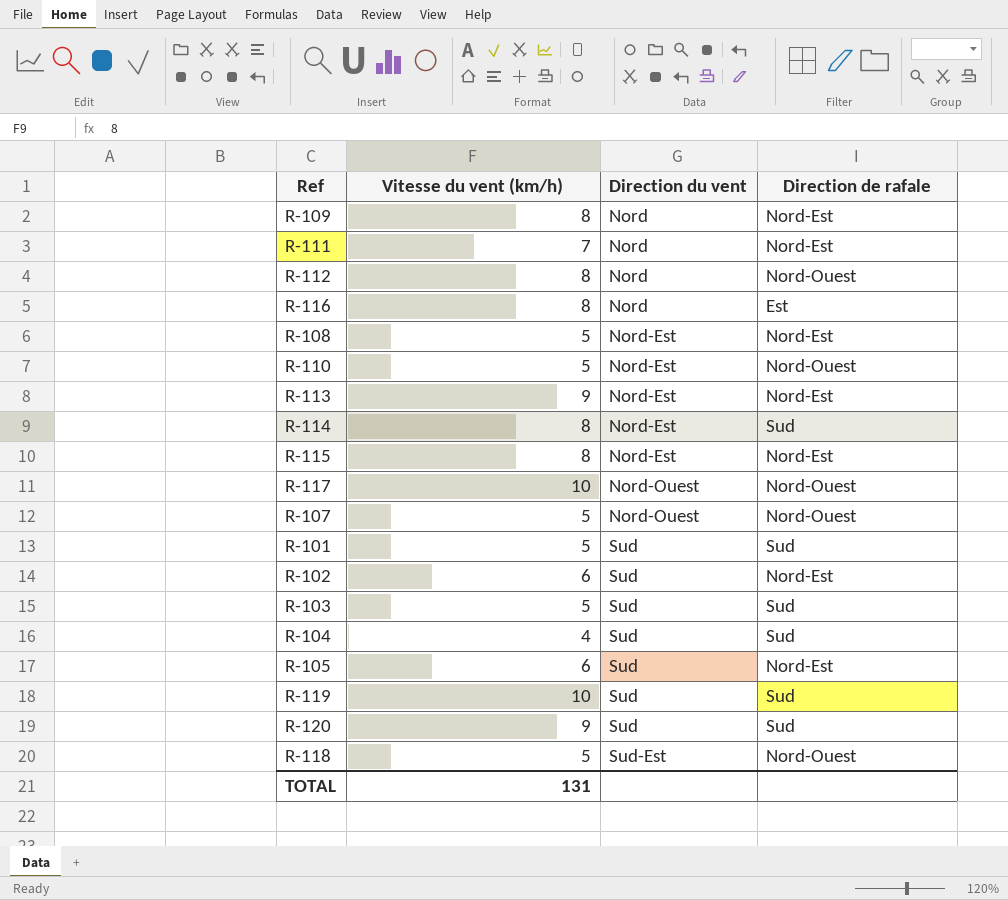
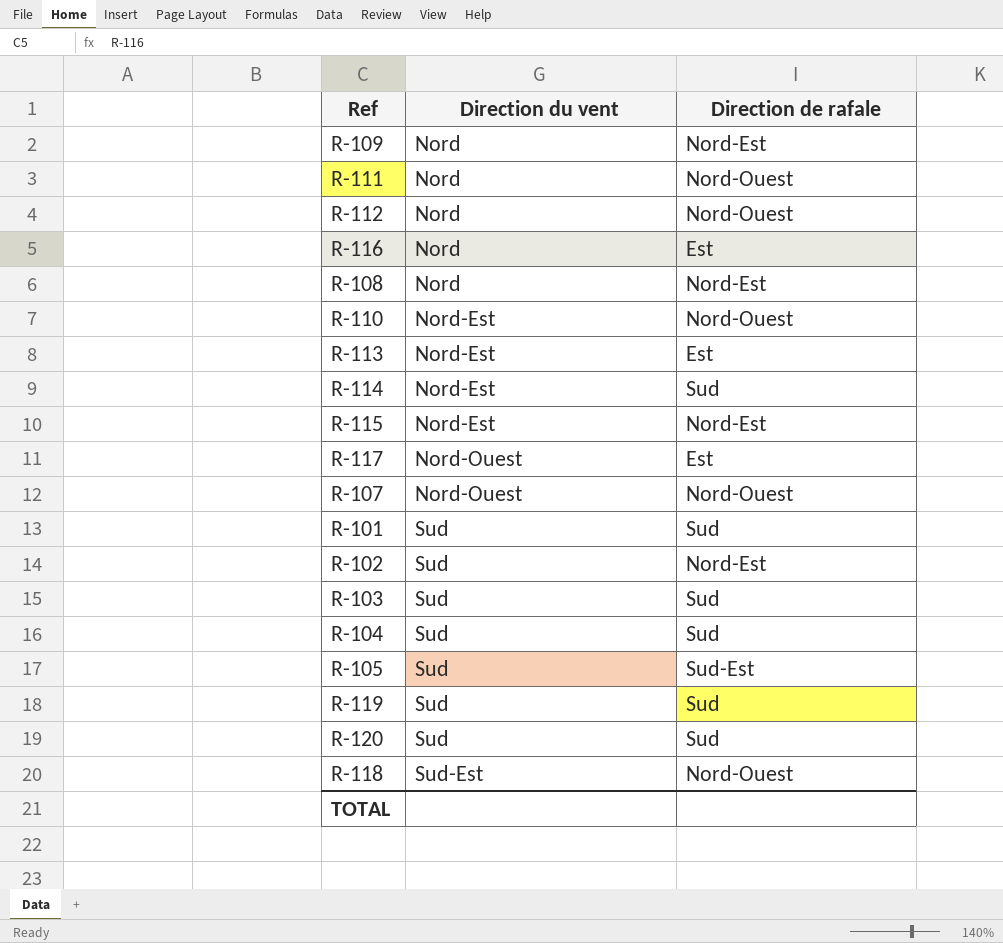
column Vitesse du vent (km/h) | position: 2 -> none
R-111 | Direction de rafale: Nord-Est -> Nord-Ouest
R-108 | Direction du vent: Nord-Est -> Nord
R-113 | Direction de rafale: Nord-Est -> Est
R-117 | Direction de rafale: Nord-Ouest -> Est
R-105 | Direction de rafale: Nord-Est -> Sud-Est

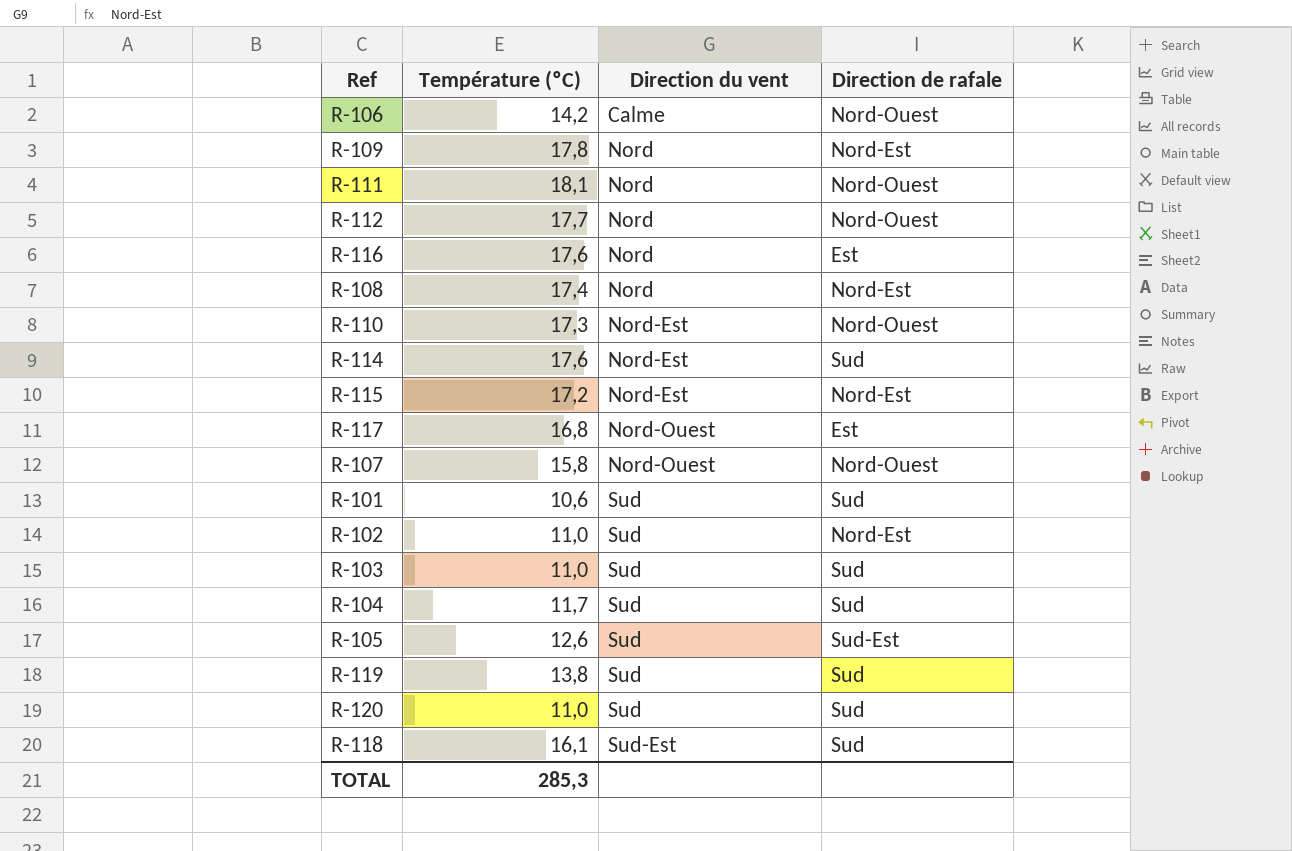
column Température (ºC) | position: none -> 2
row R-113: Nord-Est | Est -> none
row R-106: none -> 14,2 | Calme | Nord-Ouest
R-118 | Direction de rafale: Nord-Ouest -> Sud

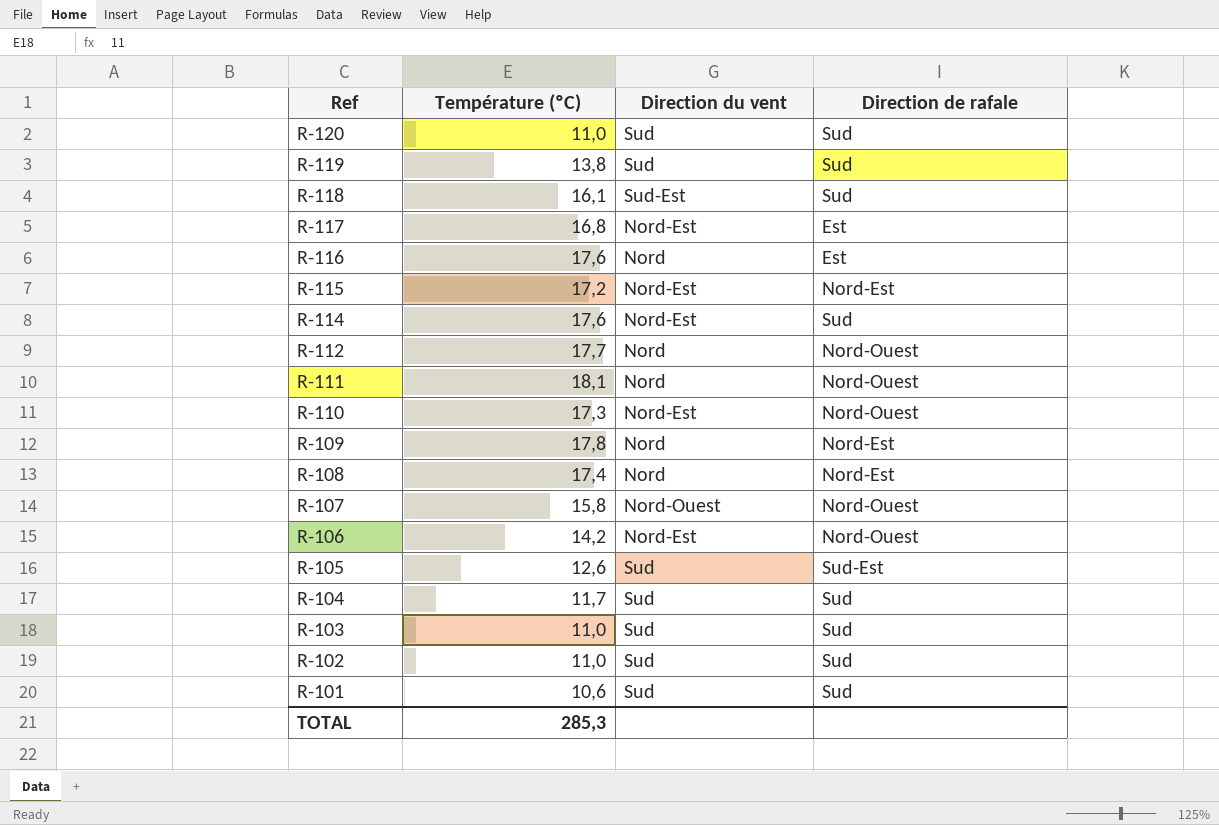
row order: Direction du vent ascending -> Ref descending
R-117 | Direction du vent: Nord-Ouest -> Nord-Est
R-106 | Direction du vent: Calme -> Nord-Est
R-102 | Direction de rafale: Nord-Est -> Sud

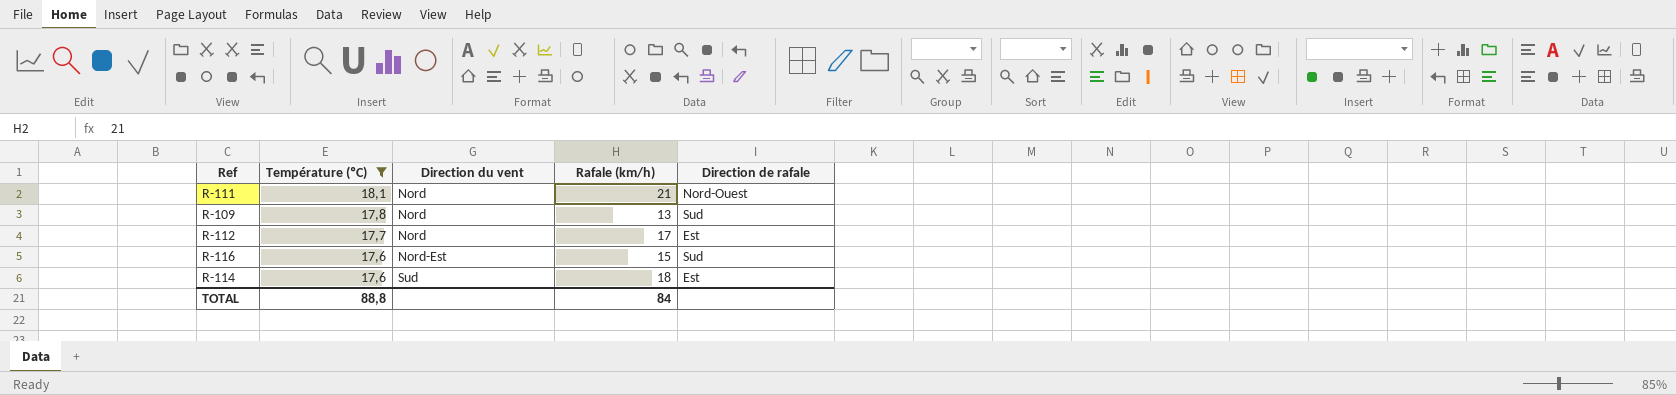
filter: none -> Température (ºC) >= 17,6
row order: Ref descending -> Température (ºC) descending
column Rafale (km/h) | position: none -> 4
R-109 | Direction de rafale: Nord-Est -> Sud
R-112 | Direction de rafale: Nord-Ouest -> Est
R-116 | Direction du vent: Nord -> Nord-Est
R-116 | Direction de rafale: Est -> Sud
R-114 | Direction du vent: Nord-Est -> Sud
R-114 | Direction de rafale: Sud -> Est
TOTAL | Température (ºC): 285,3 -> 88,8

